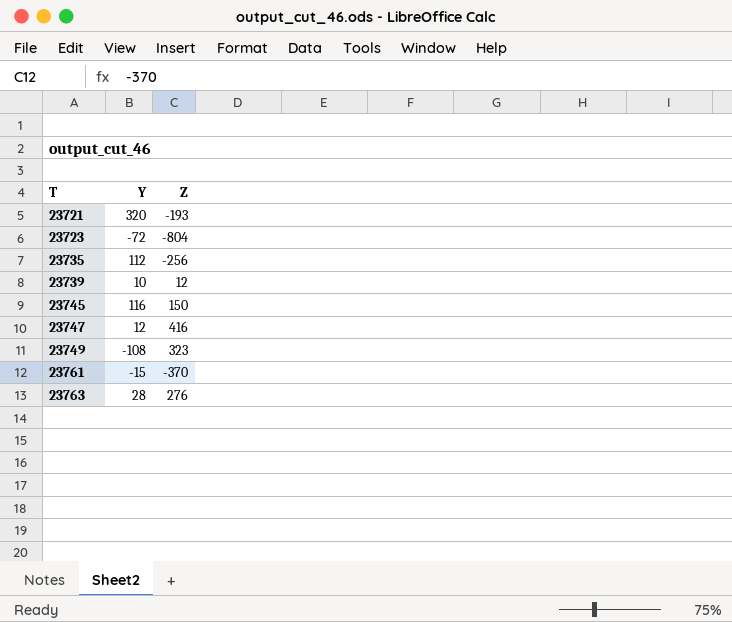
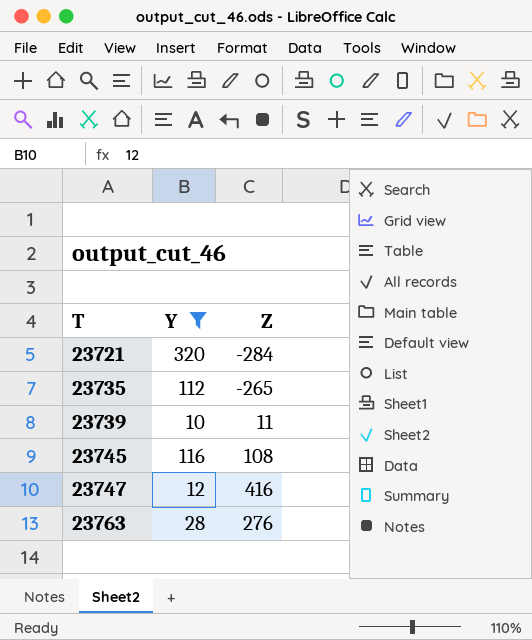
filter: none -> Y >= 10
23721 | Z: -193 -> -284
23735 | Z: -256 -> -265
23739 | Z: 12 -> 11
23745 | Z: 150 -> 108

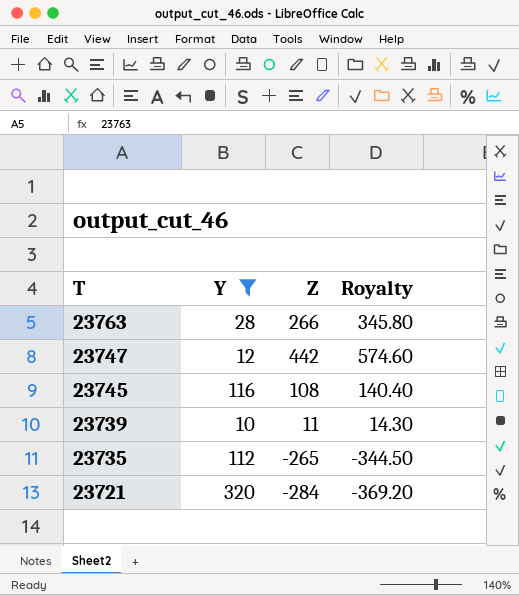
row order: T ascending -> T descending
column Royalty | formula: none -> [Z] * 1.3
23763 | Z: 276 -> 266
23747 | Z: 416 -> 442

